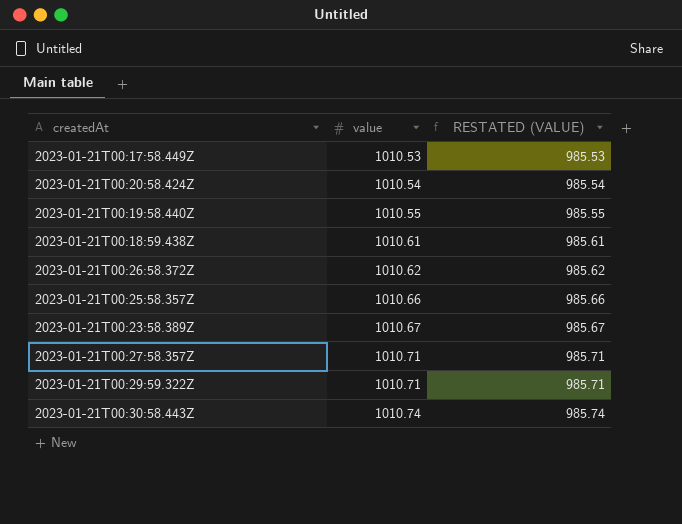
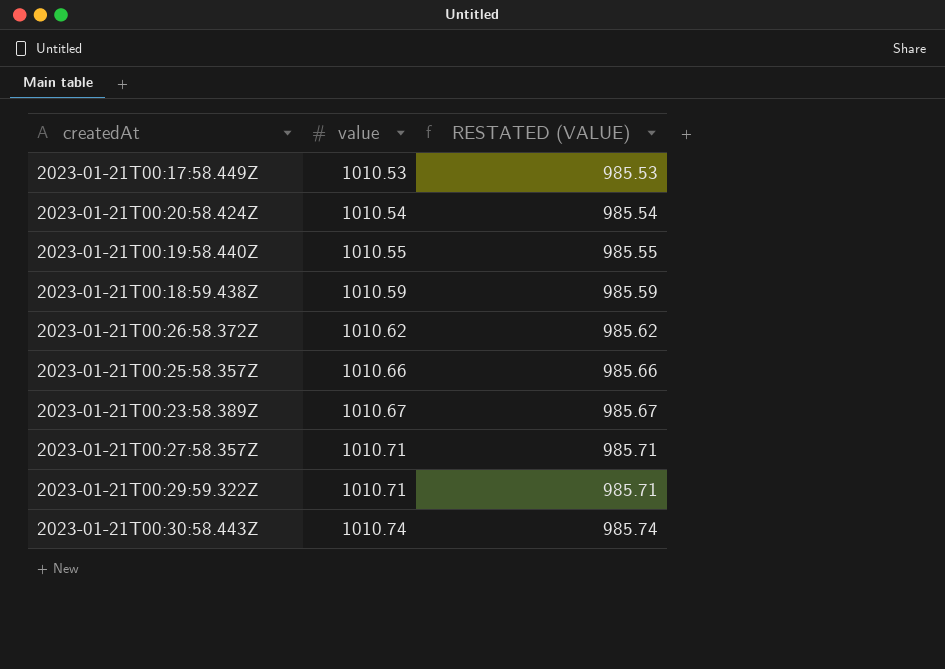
2023-01-21T00:18:59.438Z | value: 1010.61 -> 1010.59
2023-01-21T00:18:59.438Z | RESTATED (VALUE): 985.61 -> 985.59

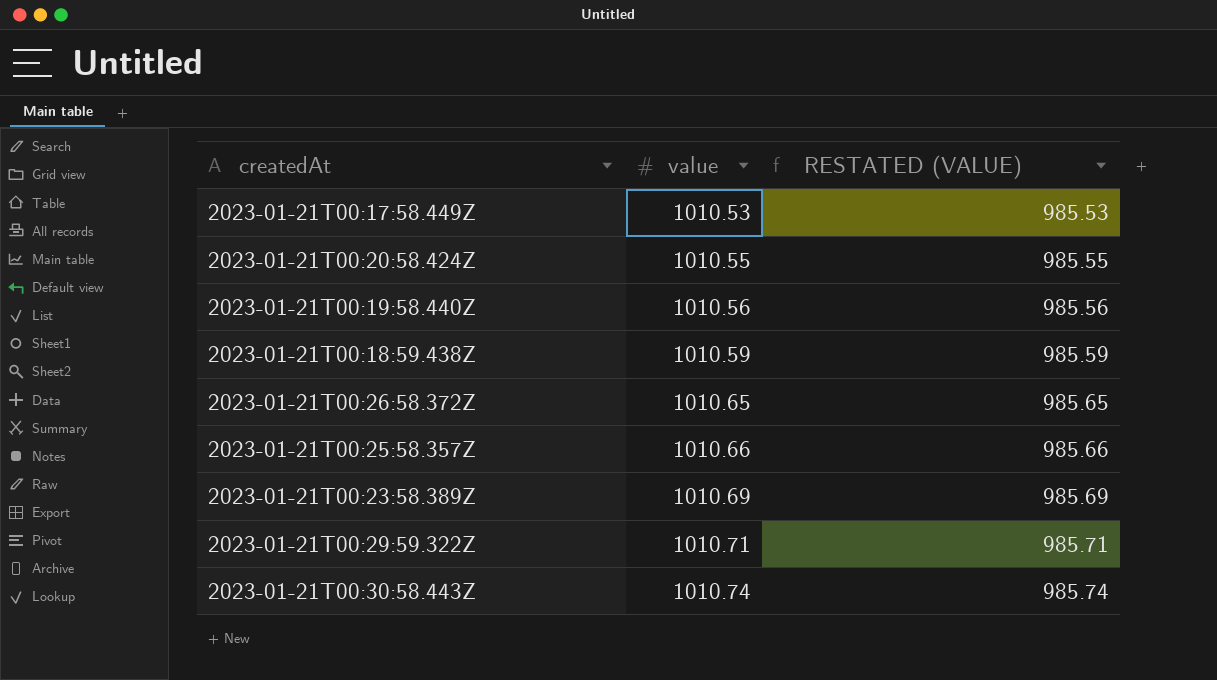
row 2023-01-21T00:27:58.357Z: 1010.71 | 985.71 -> none
2023-01-21T00:20:58.424Z | value: 1010.54 -> 1010.55
2023-01-21T00:20:58.424Z | RESTATED (VALUE): 985.54 -> 985.55
2023-01-21T00:19:58.440Z | value: 1010.55 -> 1010.56
2023-01-21T00:19:58.440Z | RESTATED (VALUE): 985.55 -> 985.56
2023-01-21T00:26:58.372Z | value: 1010.62 -> 1010.65
2023-01-21T00:26:58.372Z | RESTATED (VALUE): 985.62 -> 985.65
2023-01-21T00:23:58.389Z | value: 1010.67 -> 1010.69
2023-01-21T00:23:58.389Z | RESTATED (VALUE): 985.67 -> 985.69

